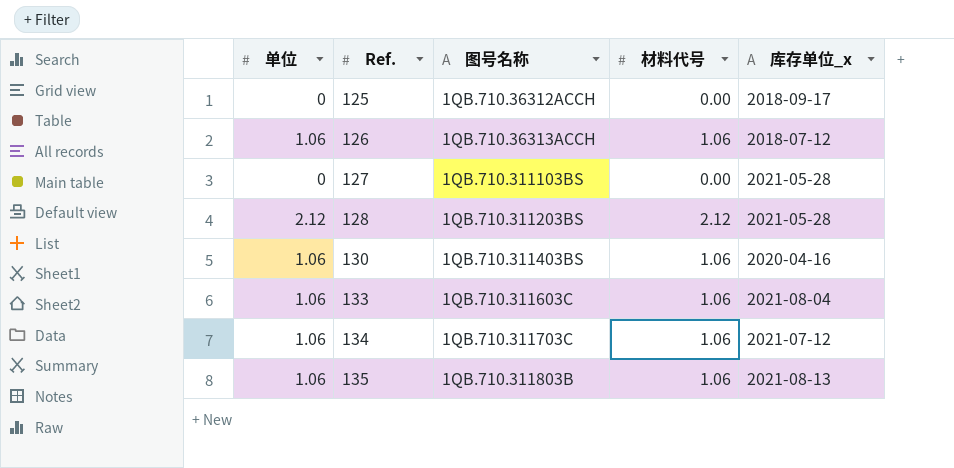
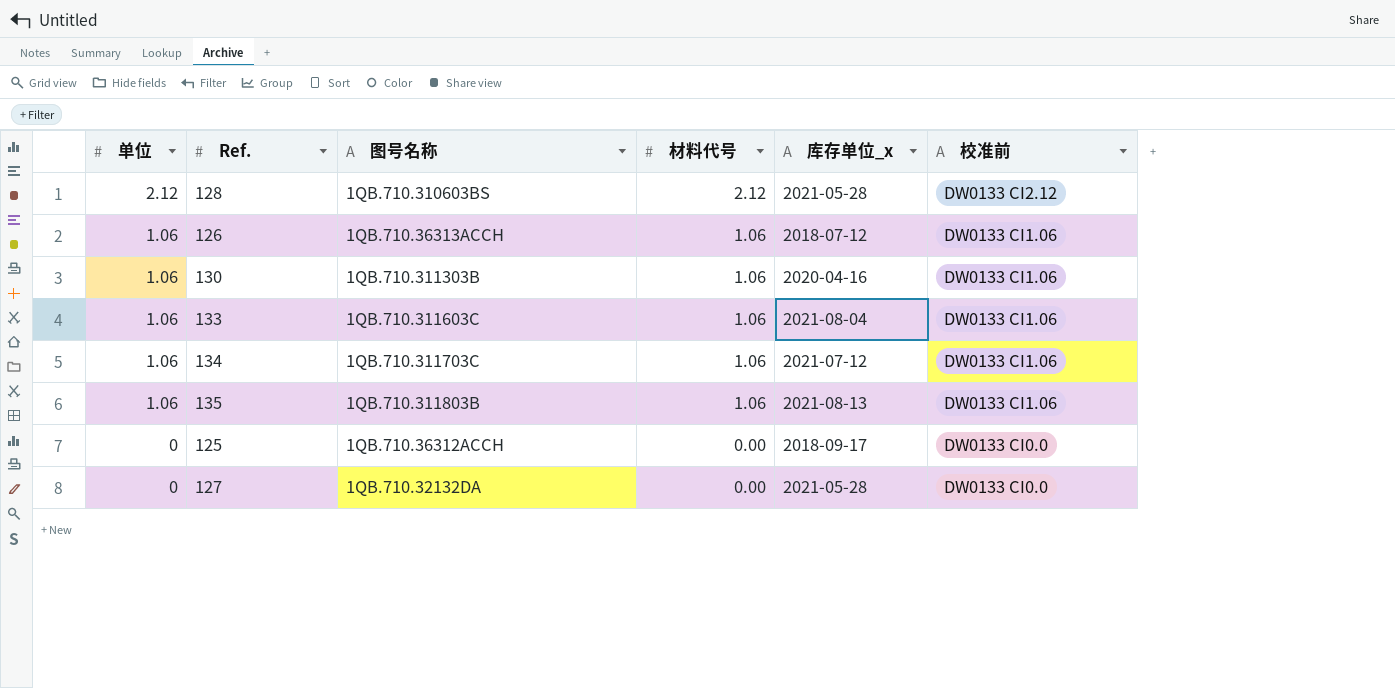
row order: Ref. ascending -> 单位 descending
column 校准前 | position: none -> 6
128 | 图号名称: 1QB.710.311203BS -> 1QB.710.310603BS
130 | 图号名称: 1QB.710.311403BS -> 1QB.710.311303B
127 | 图号名称: 1QB.710.311103BS -> 1QB.710.32132DA

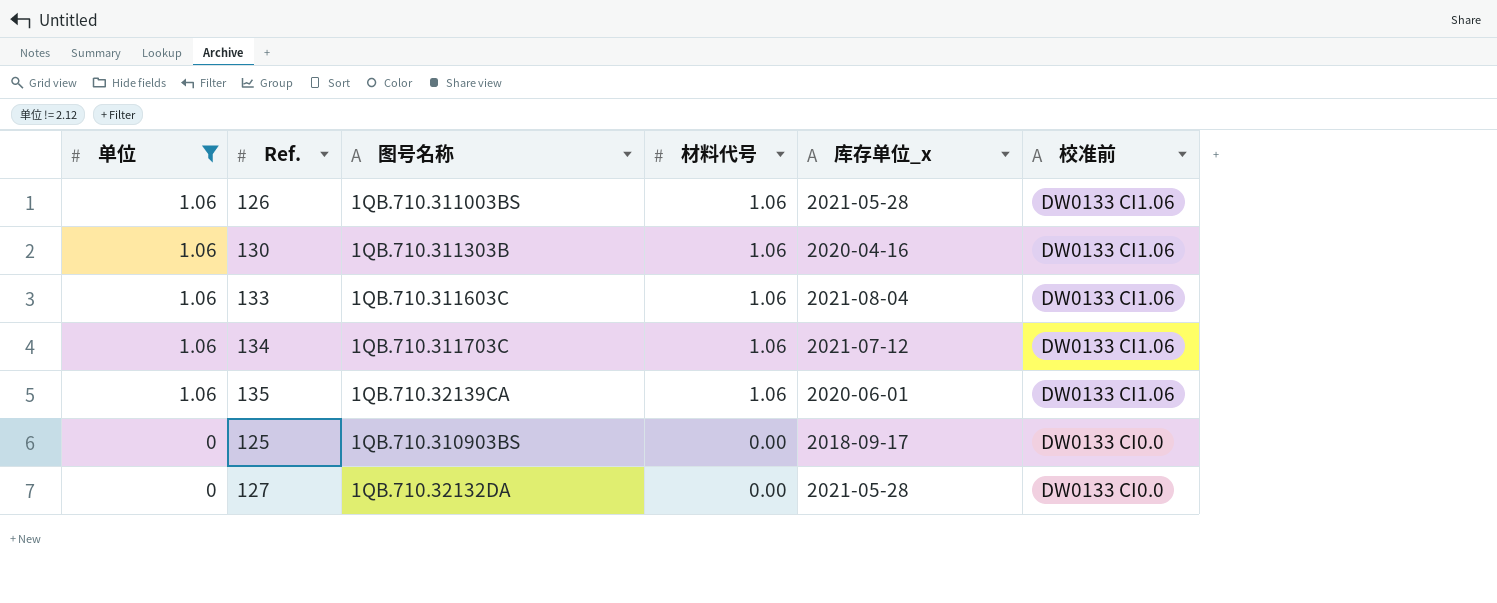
filter: none -> 单位 != 2.12
126 | 图号名称: 1QB.710.36313ACCH -> 1QB.710.311003BS
126 | 库存单位_x: 2018-07-12 -> 2021-05-28
135 | 图号名称: 1QB.710.311803B -> 1QB.710.32139CA
135 | 库存单位_x: 2021-08-13 -> 2020-06-01
125 | 图号名称: 1QB.710.36312ACCH -> 1QB.710.310903BS

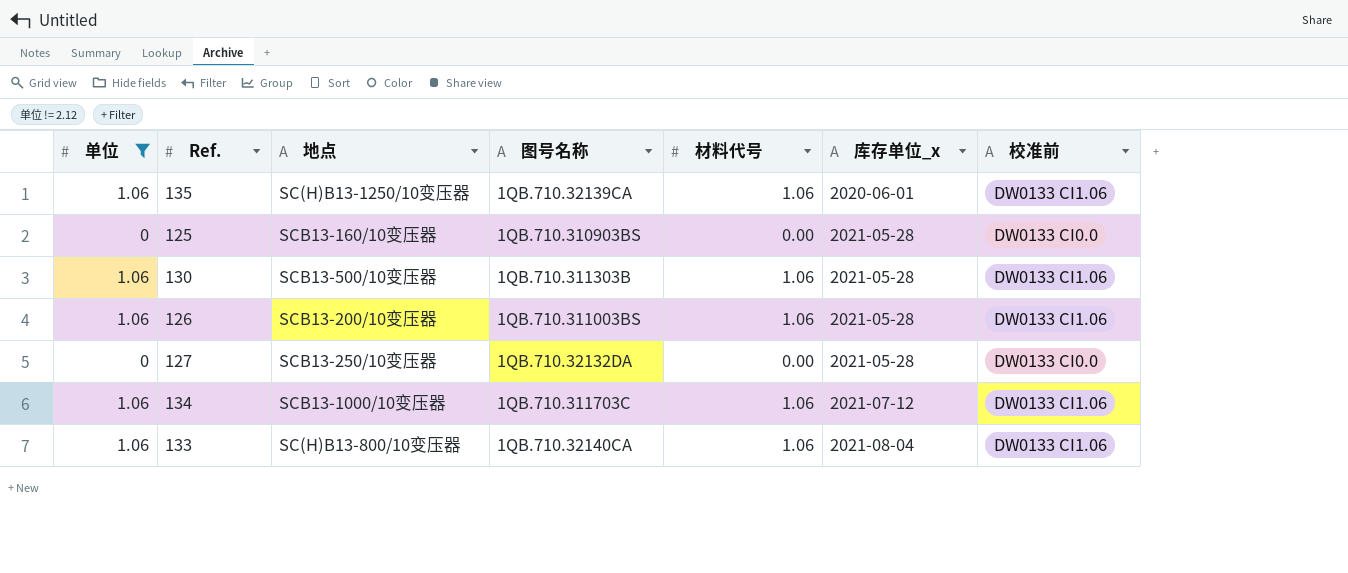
row order: 单位 descending -> 库存单位_x ascending
column 地点 | position: none -> 3
125 | 库存单位_x: 2018-09-17 -> 2021-05-28
130 | 库存单位_x: 2020-04-16 -> 2021-05-28
133 | 图号名称: 1QB.710.311603C -> 1QB.710.32140CA

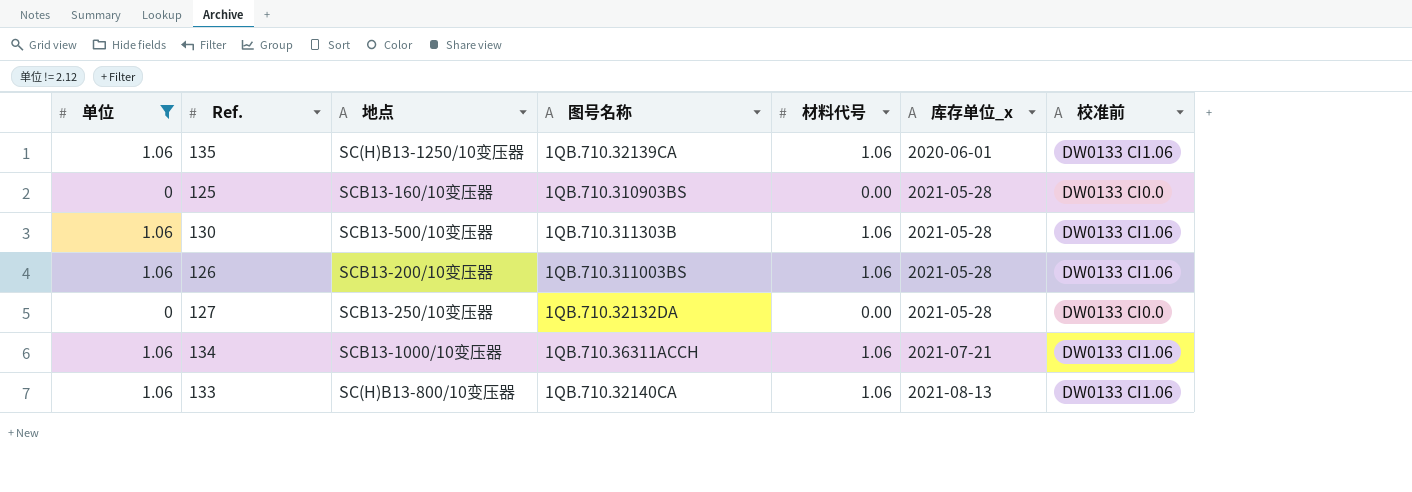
134 | 图号名称: 1QB.710.311703C -> 1QB.710.36311ACCH
134 | 库存单位_x: 2021-07-12 -> 2021-07-21
133 | 库存单位_x: 2021-08-04 -> 2021-08-13

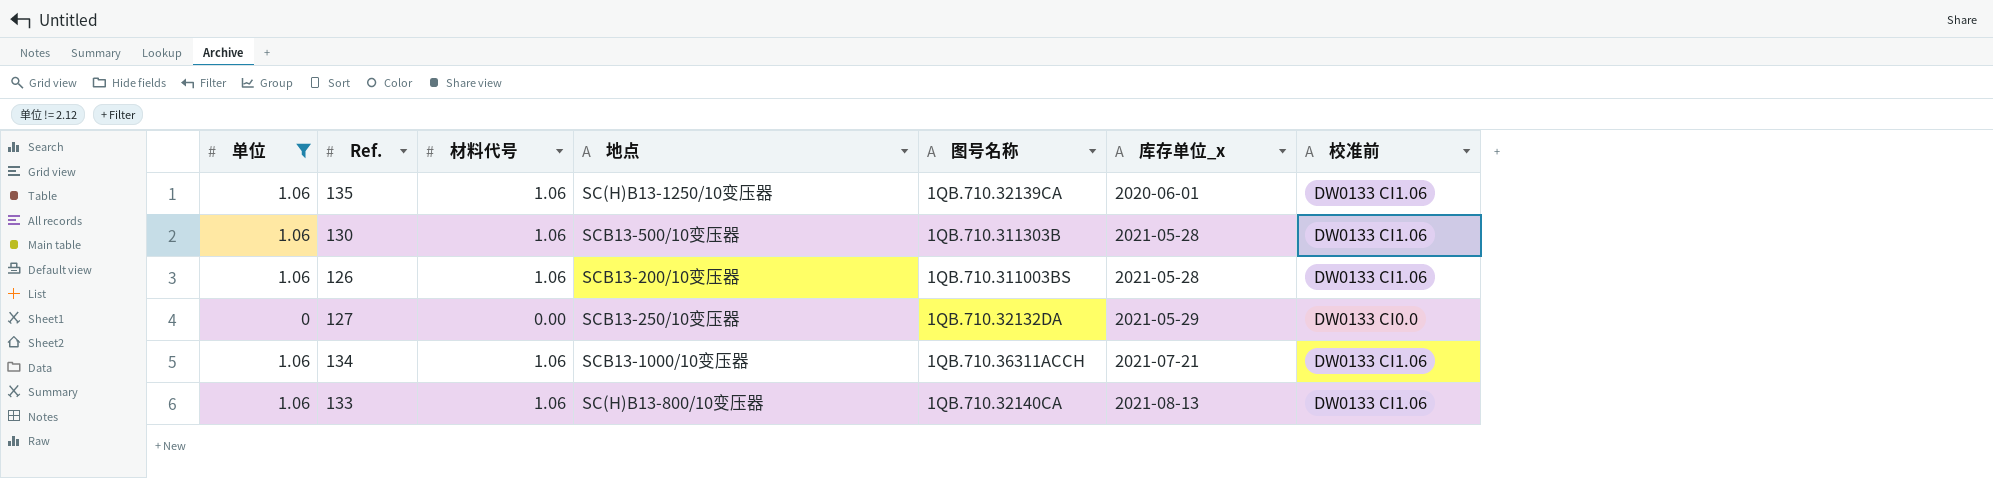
column 材料代号 | position: 5 -> 3
row 125: 0 | SCB13-160/10变压器 | 1QB.710.310903BS | 0.00 | 2021-05-28 | DW0133 CI0.0 -> none
127 | 库存单位_x: 2021-05-28 -> 2021-05-29

